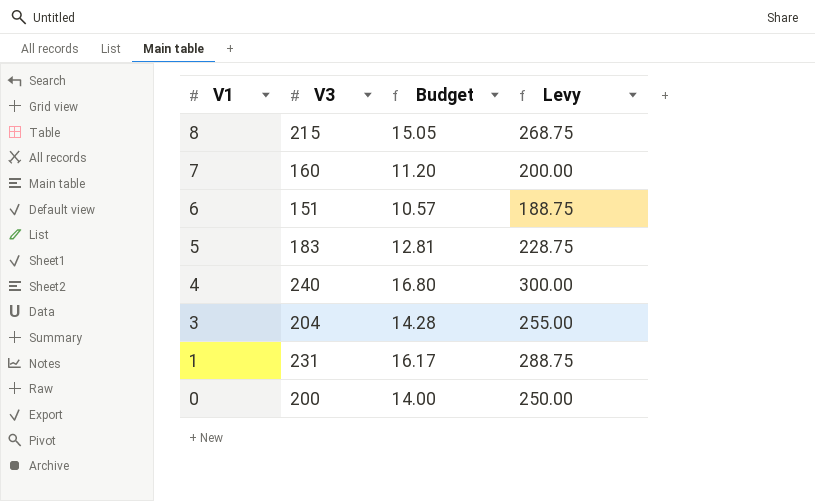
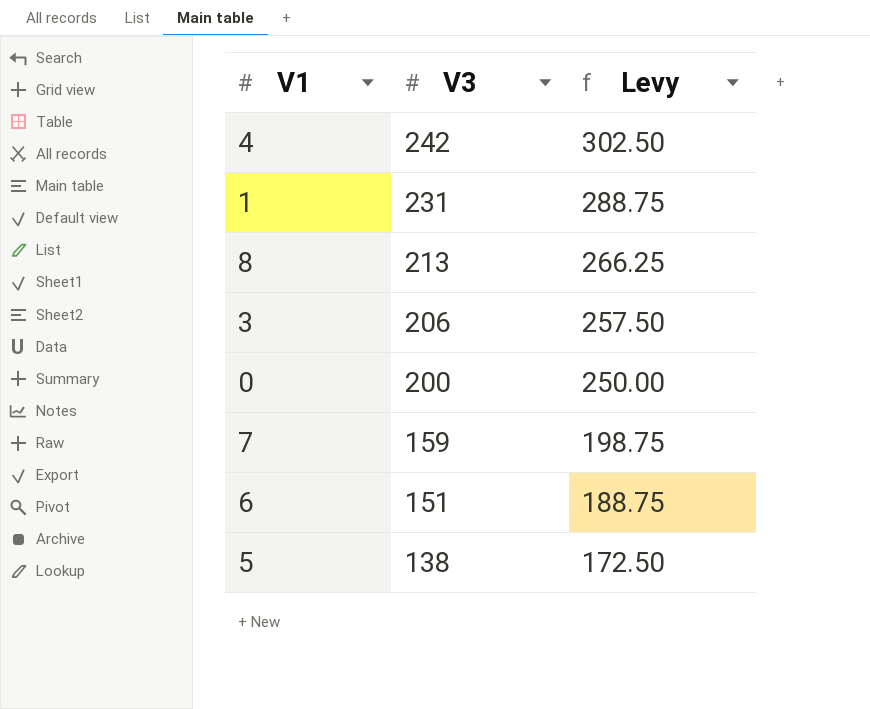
row order: V1 descending -> V3 descending
column Budget | formula: [V3] * 0.07 -> none
4 | V3: 240 -> 242
4 | Levy: 300.00 -> 302.50
8 | V3: 215 -> 213
8 | Levy: 268.75 -> 266.25
3 | V3: 204 -> 206
3 | Levy: 255.00 -> 257.50
7 | V3: 160 -> 159
7 | Levy: 200.00 -> 198.75
5 | V3: 183 -> 138
5 | Levy: 228.75 -> 172.50

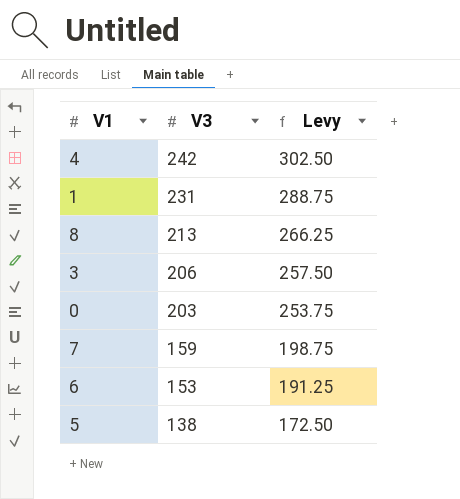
0 | V3: 200 -> 203
0 | Levy: 250.00 -> 253.75
6 | V3: 151 -> 153
6 | Levy: 188.75 -> 191.25

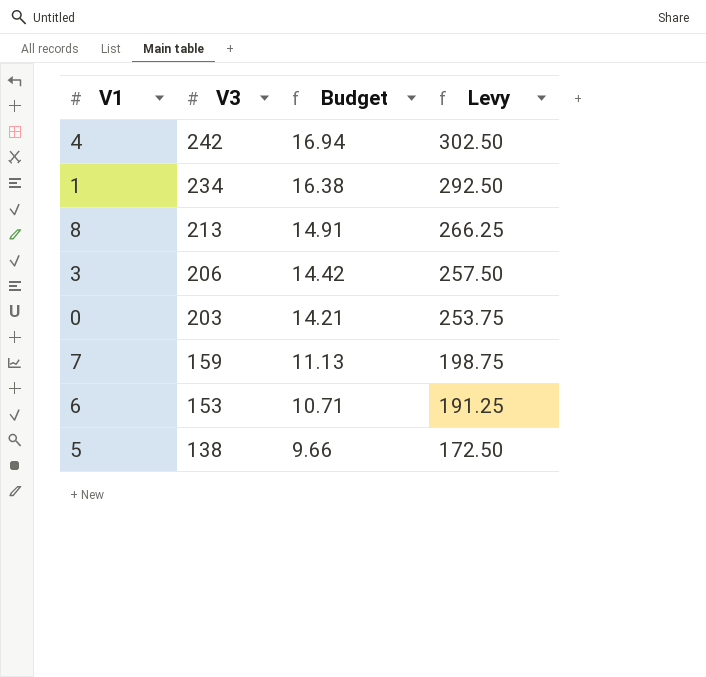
column Budget | formula: none -> [V3] * 0.07
1 | V3: 231 -> 234
1 | Levy: 288.75 -> 292.50

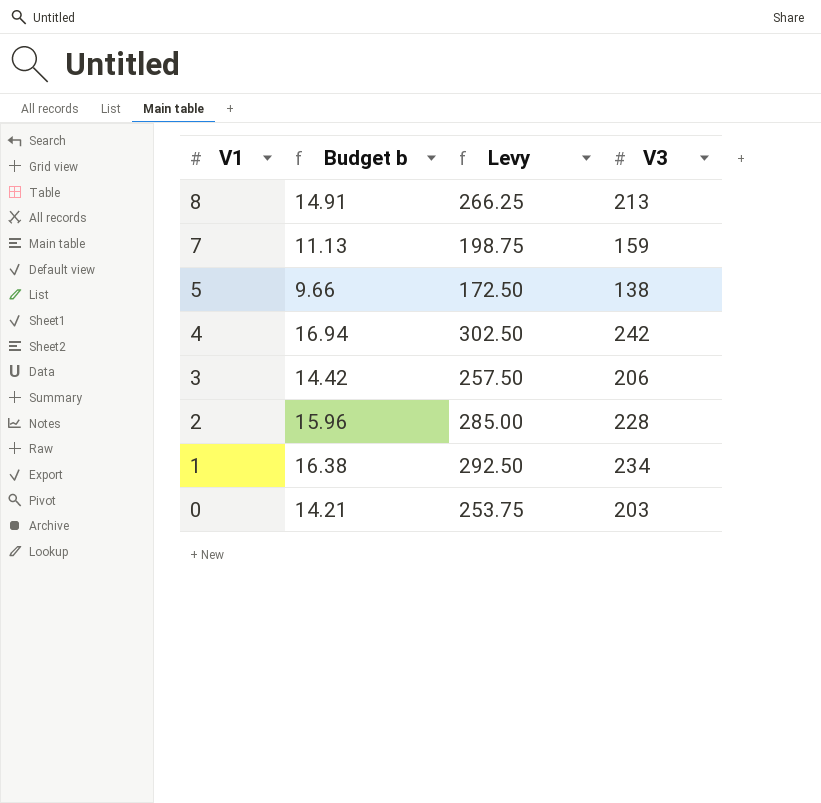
row order: V3 descending -> V1 descending
column name: Budget -> Budget b
column V3 | position: 2 -> 4
row 6: 153 | 10.71 | 191.25 -> none
row 2: none -> 15.96 | 285.00 | 228

